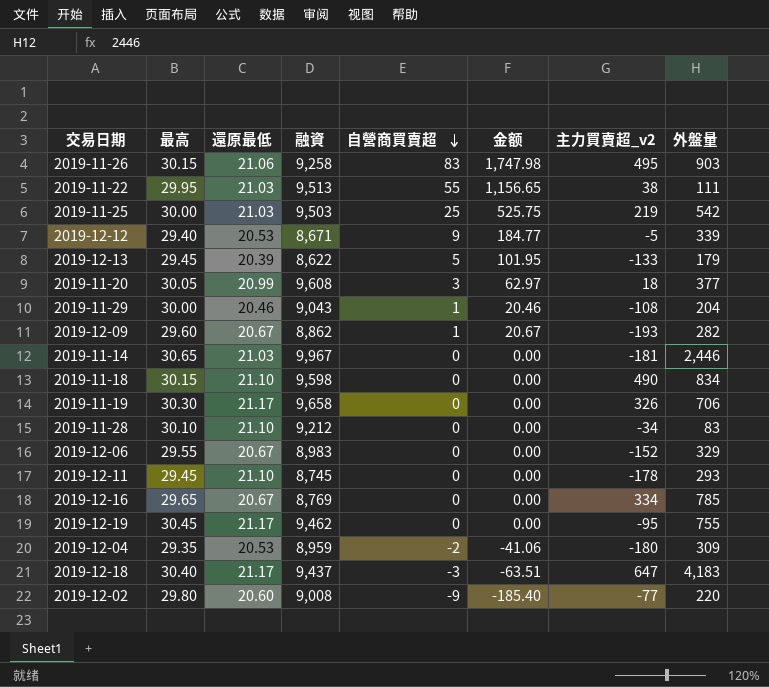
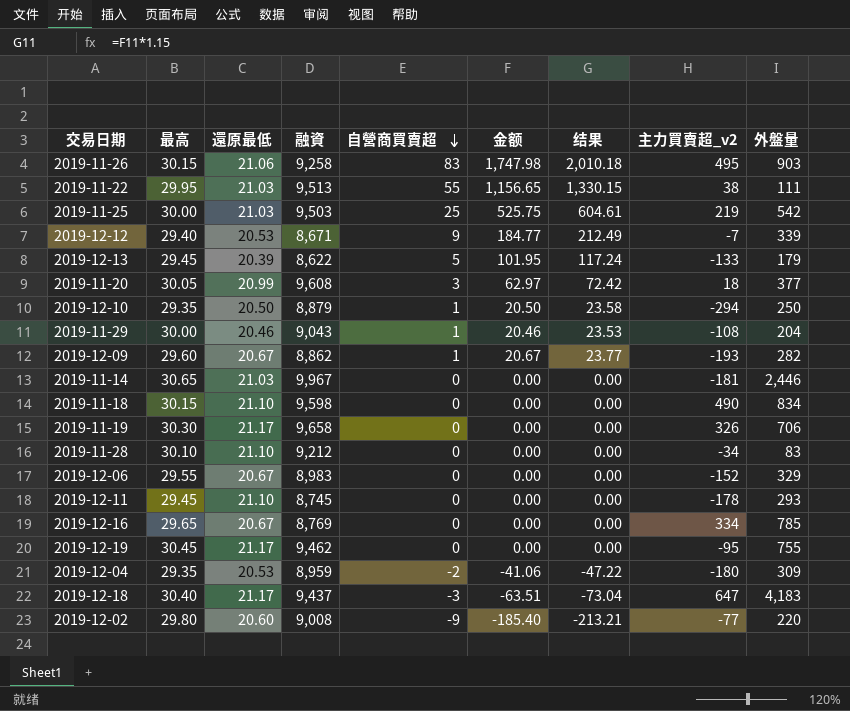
column 结果 | formula: none -> [金额] * 1.15
2019-12-12 | 主力買賣超_v2: -5 -> -7
row 2019-12-10: none -> 29.35 | 20.50 | 8,879 | 1 | 20.50 | 23.58 | -294 | 250

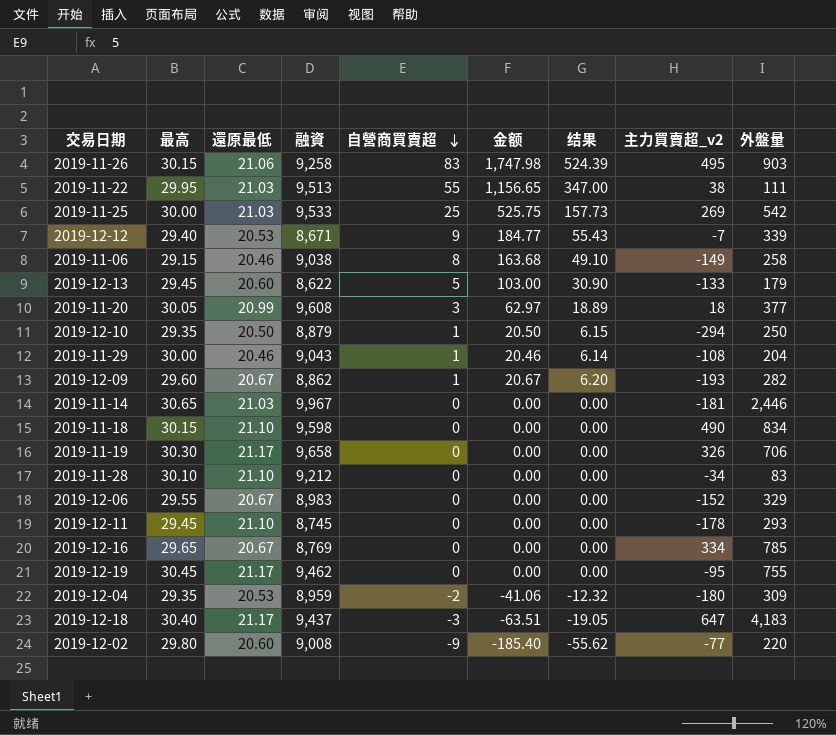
column 结果 | formula: [金额] * 1.15 -> [金额] * 0.3
2019-11-25 | 融資: 9,503 -> 9,533
2019-11-25 | 主力買賣超_v2: 219 -> 269
row 2019-11-06: none -> 29.15 | 20.46 | 9,038 | 8 | 163.68 | 49.10 | -149 | 258
2019-12-13 | 還原最低: 20.39 -> 20.60
2019-12-13 | 金额: 101.95 -> 103.00

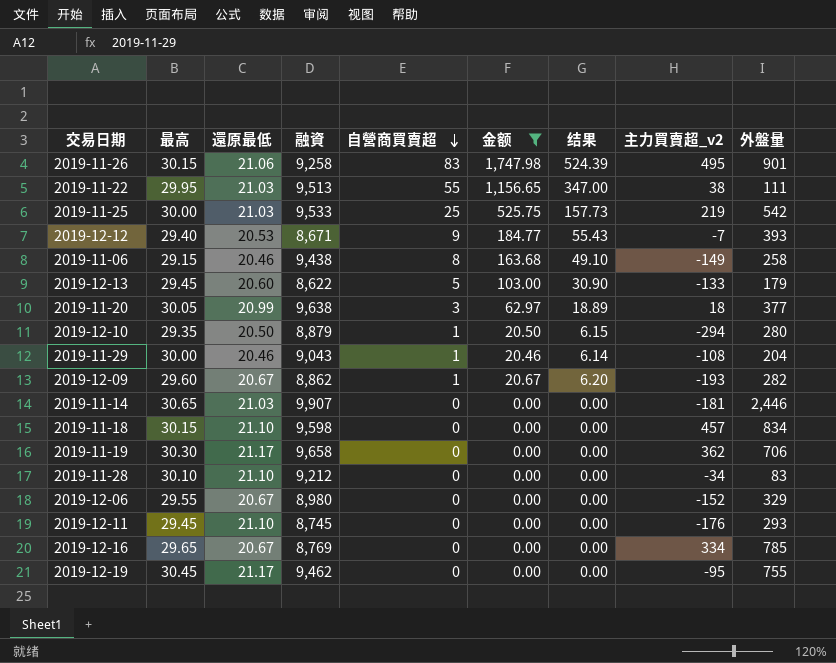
filter: none -> 金额 >= 0.00
2019-11-26 | 外盤量: 903 -> 901
2019-11-25 | 主力買賣超_v2: 269 -> 219
2019-12-12 | 外盤量: 339 -> 393
2019-11-06 | 融資: 9,038 -> 9,438
2019-11-20 | 融資: 9,608 -> 9,638
2019-12-10 | 外盤量: 250 -> 280
2019-11-14 | 融資: 9,967 -> 9,907
2019-11-18 | 主力買賣超_v2: 490 -> 457
2019-11-19 | 主力買賣超_v2: 326 -> 362
2019-12-06 | 融資: 8,983 -> 8,980
2019-12-11 | 主力買賣超_v2: -178 -> -176

